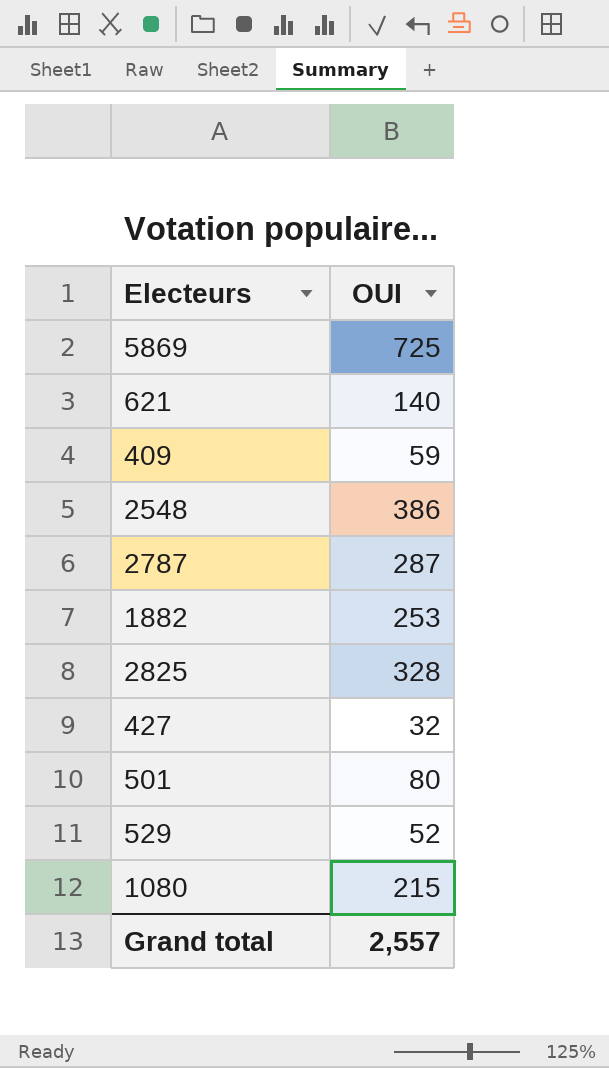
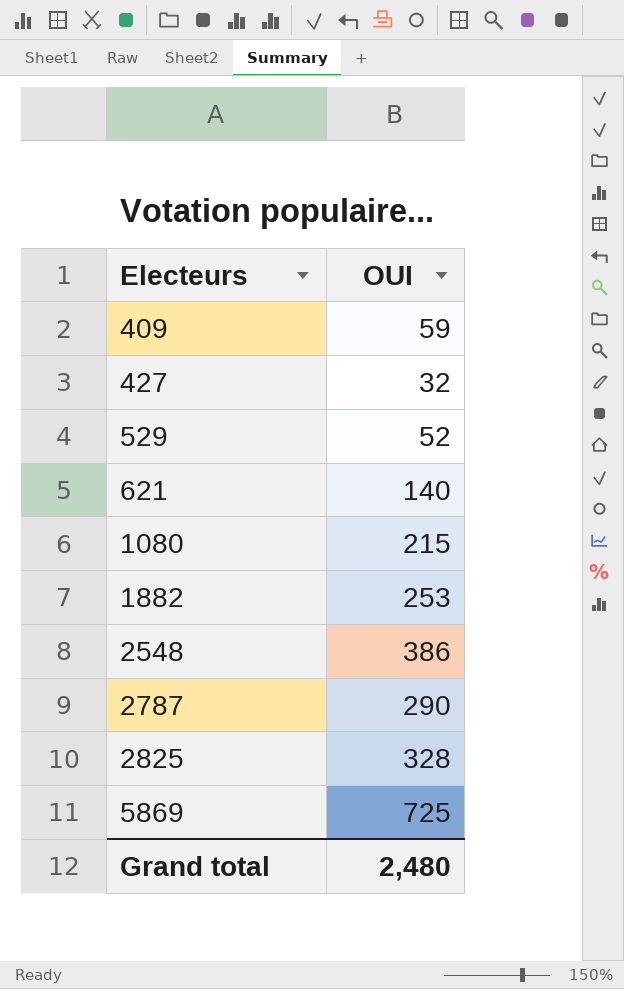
row order: none -> Electeurs ascending
row 501: 80 -> none
2787 | OUI: 287 -> 290
Grand total | OUI: 2,557 -> 2,480

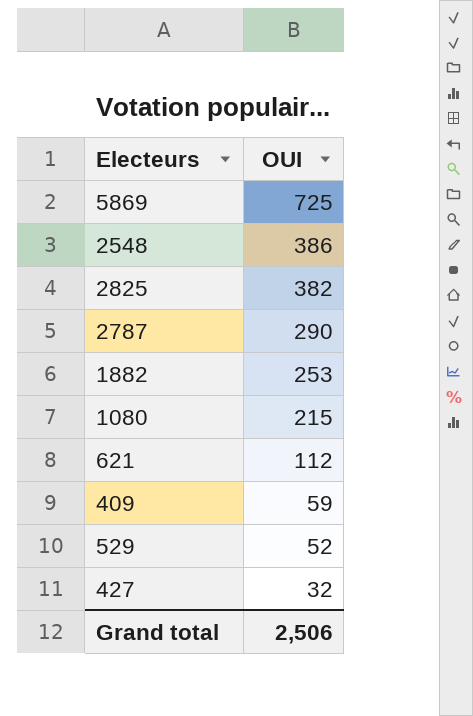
row order: Electeurs ascending -> OUI descending
2825 | OUI: 328 -> 382
621 | OUI: 140 -> 112
Grand total | OUI: 2,480 -> 2,506

